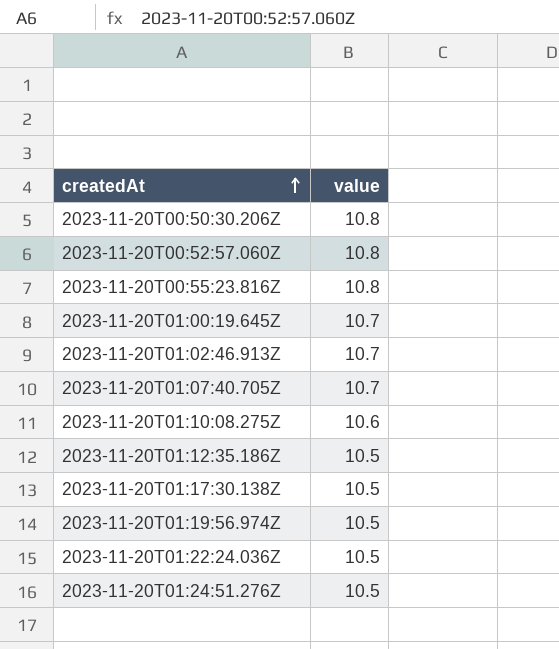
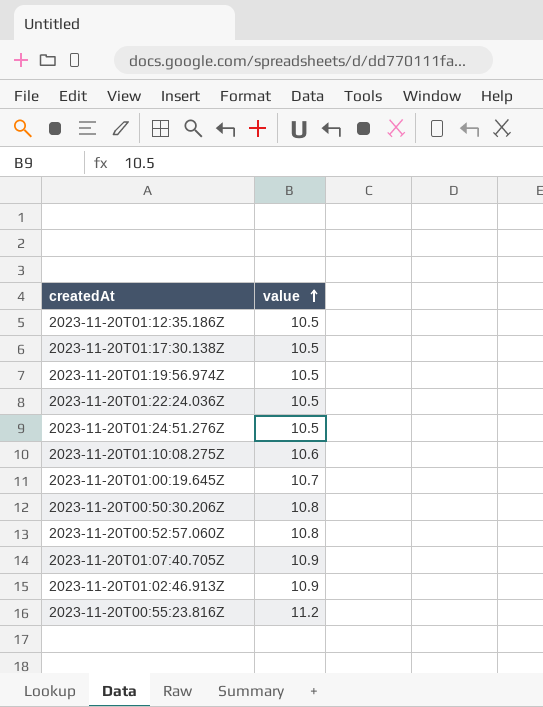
row order: createdAt ascending -> value ascending
2023-11-20T01:07:40.705Z | value: 10.7 -> 10.9
2023-11-20T01:02:46.913Z | value: 10.7 -> 10.9
2023-11-20T00:55:23.816Z | value: 10.8 -> 11.2

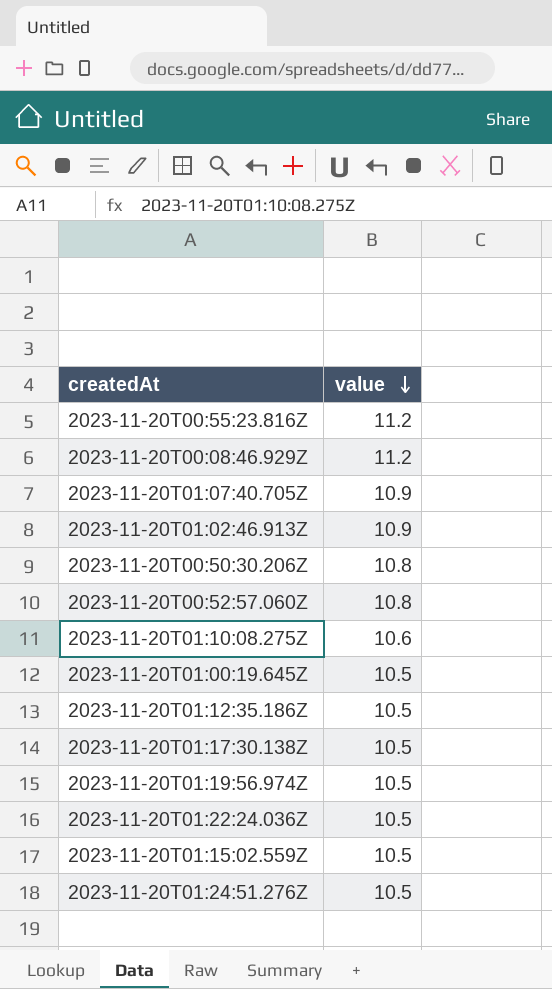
row order: value ascending -> value descending
row 2023-11-20T00:08:46.929Z: none -> 11.2
2023-11-20T01:00:19.645Z | value: 10.7 -> 10.5
row 2023-11-20T01:15:02.559Z: none -> 10.5

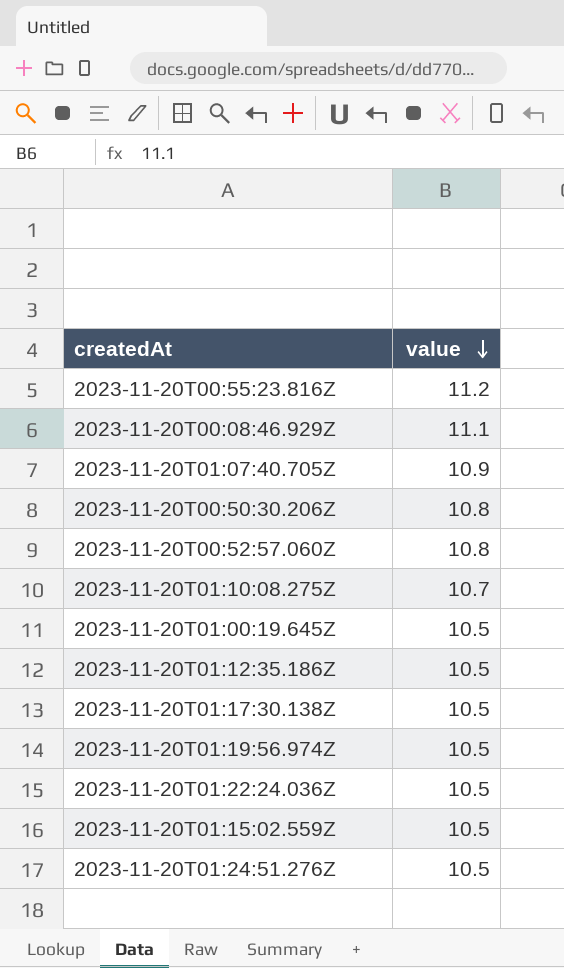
row 2023-11-20T01:02:46.913Z: 10.9 -> none
2023-11-20T00:08:46.929Z | value: 11.2 -> 11.1
2023-11-20T01:10:08.275Z | value: 10.6 -> 10.7

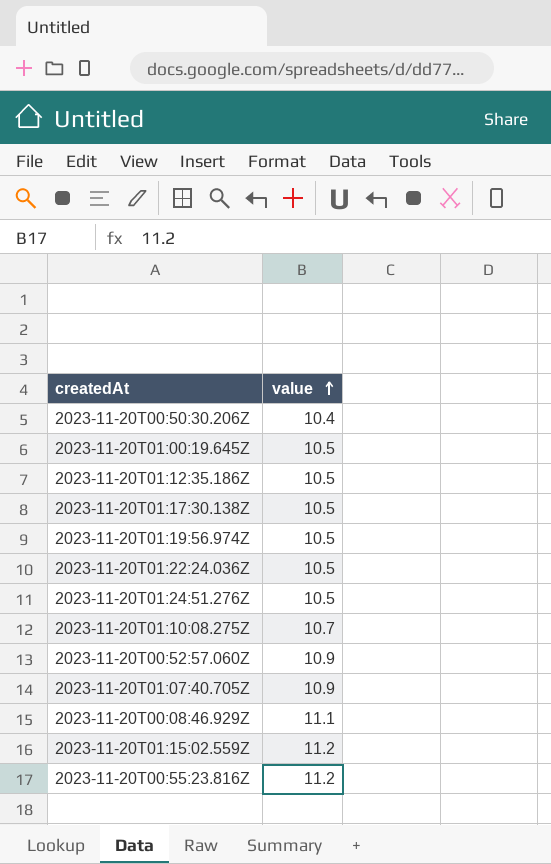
row order: value descending -> value ascending
2023-11-20T00:50:30.206Z | value: 10.8 -> 10.4
2023-11-20T00:52:57.060Z | value: 10.8 -> 10.9
2023-11-20T01:15:02.559Z | value: 10.5 -> 11.2

